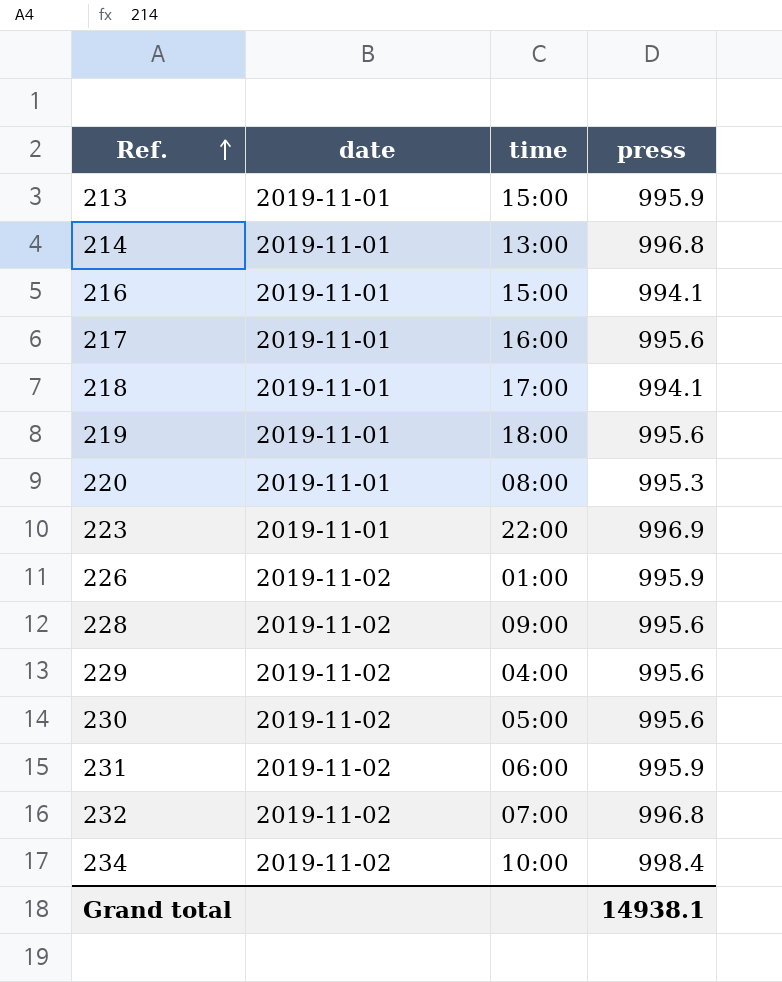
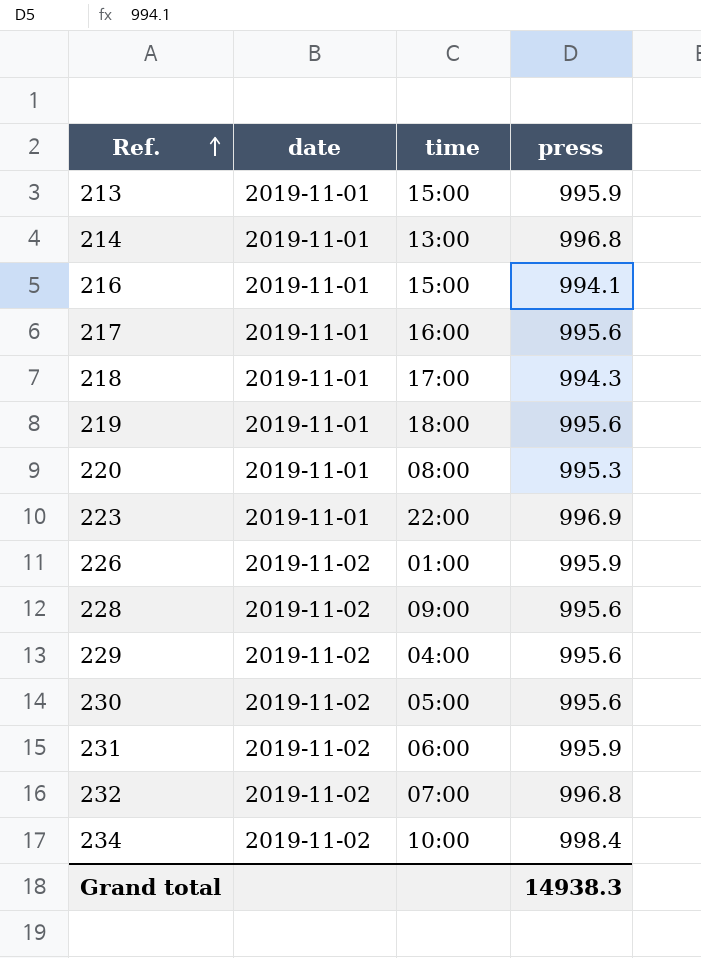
218 | press: 994.1 -> 994.3
Grand total | press: 14938.1 -> 14938.3

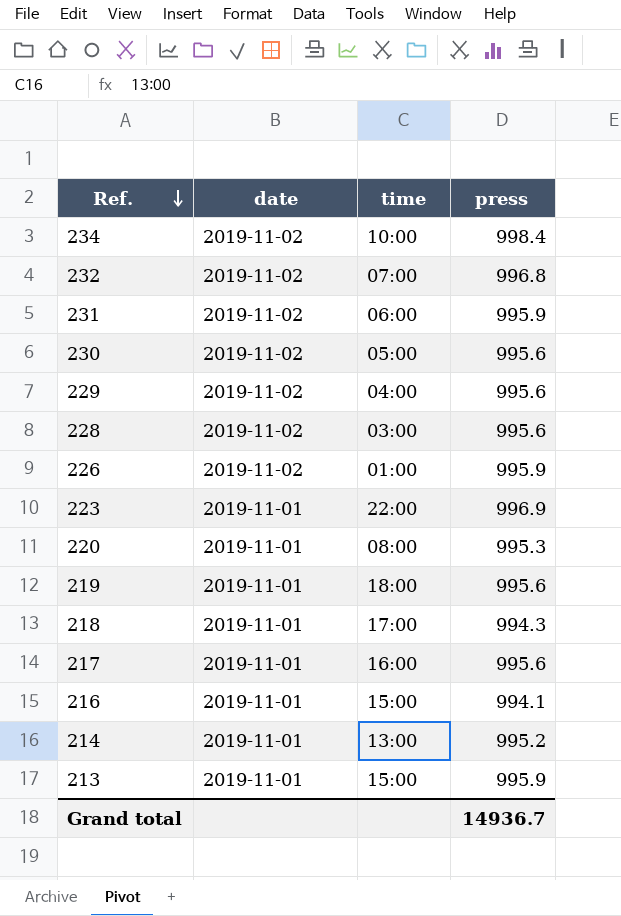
row order: Ref. ascending -> Ref. descending
228 | time: 09:00 -> 03:00
214 | press: 996.8 -> 995.2
Grand total | press: 14938.3 -> 14936.7

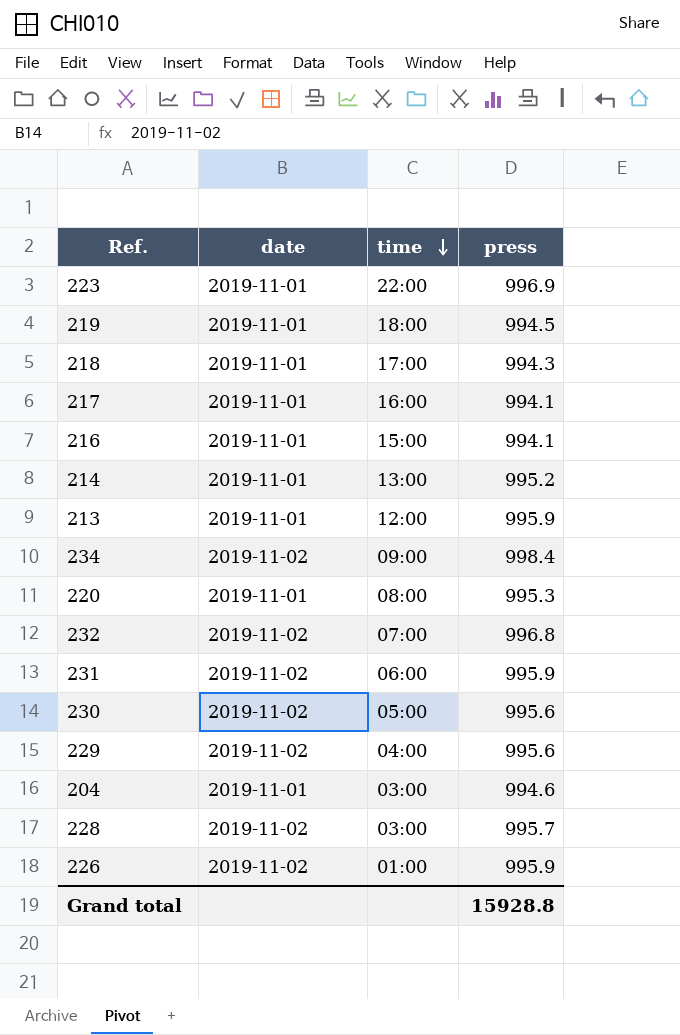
row order: Ref. descending -> time descending
219 | press: 995.6 -> 994.5
217 | press: 995.6 -> 994.1
213 | time: 15:00 -> 12:00
234 | time: 10:00 -> 09:00
row 204: none -> 2019-11-01 | 03:00 | 994.6
228 | press: 995.6 -> 995.7
Grand total | press: 14936.7 -> 15928.8

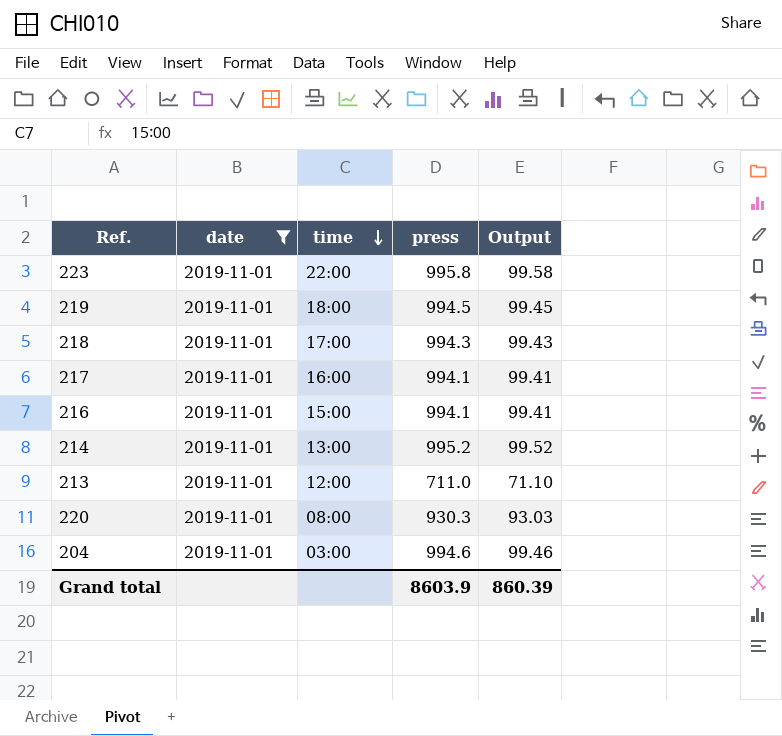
filter: none -> date = 2019-11-01
column Output | formula: none -> [press] * 0.1
223 | press: 996.9 -> 995.8
213 | press: 995.9 -> 711.0
220 | press: 995.3 -> 930.3
Grand total | press: 15928.8 -> 8603.9

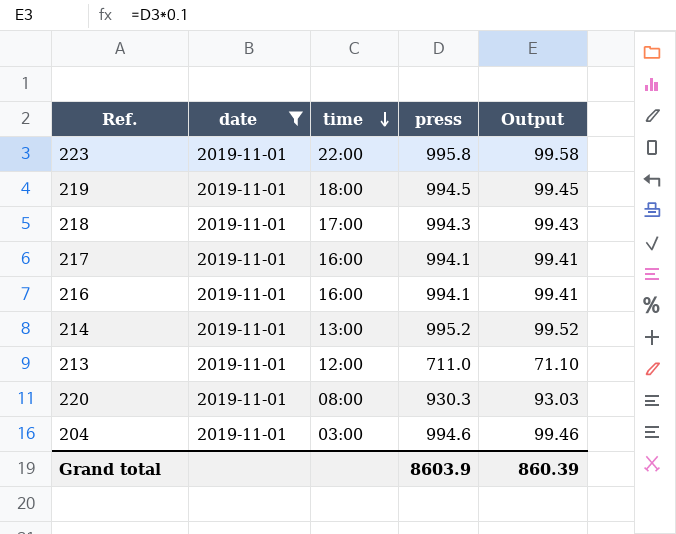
216 | time: 15:00 -> 16:00

